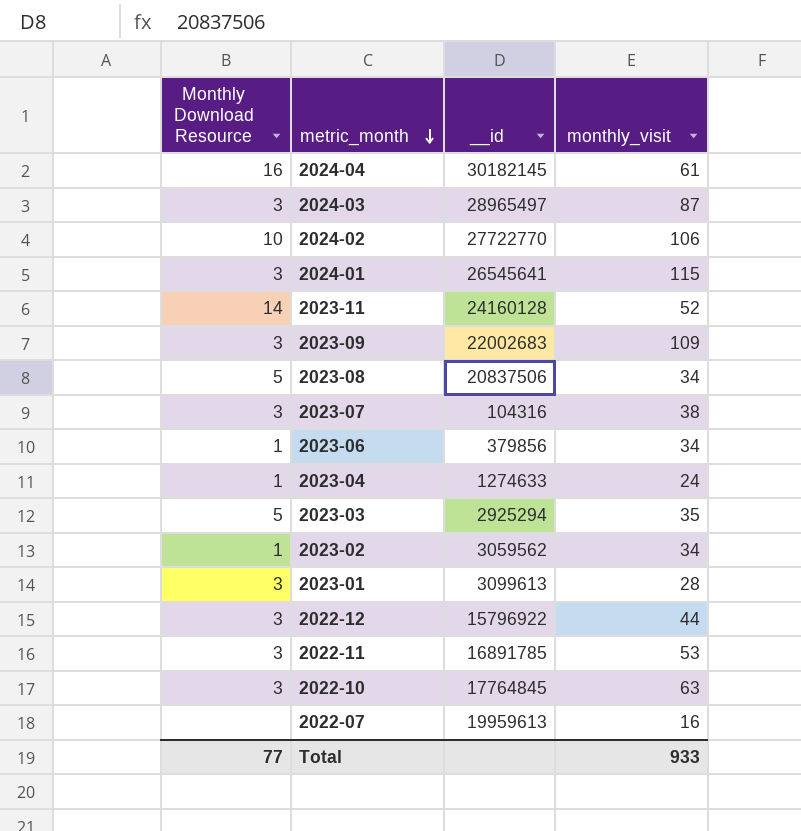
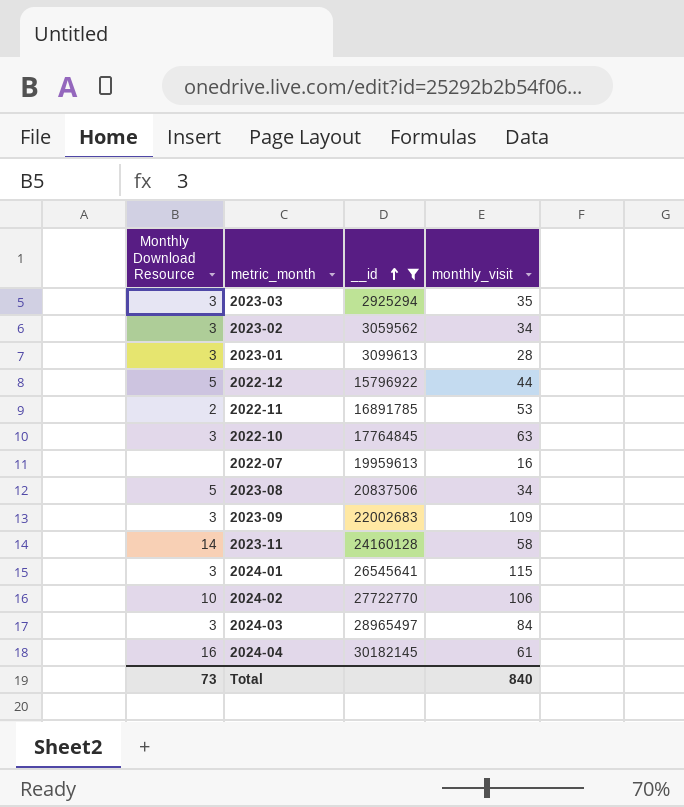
filter: none -> __id >= 2925294
row order: metric_month descending -> __id ascending
2023-03 | Monthly Download Resource: 5 -> 3
2023-02 | Monthly Download Resource: 1 -> 3
2022-12 | Monthly Download Resource: 3 -> 5
2022-11 | Monthly Download Resource: 3 -> 2
2023-11 | monthly_visit: 52 -> 58
2024-03 | monthly_visit: 87 -> 84
Total | Monthly Download Resource: 77 -> 73
Total | monthly_visit: 933 -> 840

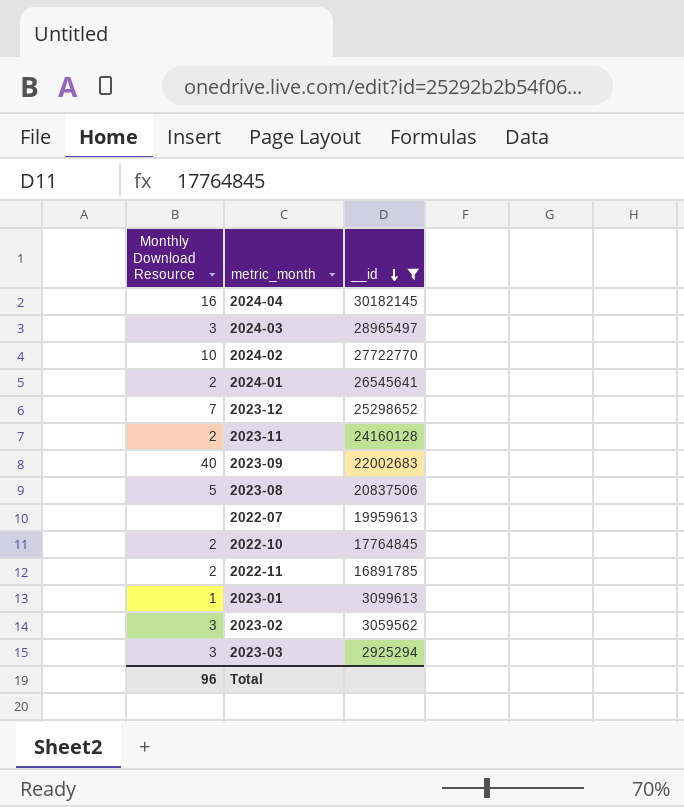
row order: __id ascending -> __id descending
column monthly_visit | position: 4 -> none
row 2022-12: 5 | 15796922 | 44 -> none
2024-01 | Monthly Download Resource: 3 -> 2
row 2023-12: none -> 7 | 25298652
2023-11 | Monthly Download Resource: 14 -> 2
2023-09 | Monthly Download Resource: 3 -> 40
2022-10 | Monthly Download Resource: 3 -> 2
2023-01 | Monthly Download Resource: 3 -> 1
Total | Monthly Download Resource: 73 -> 96

